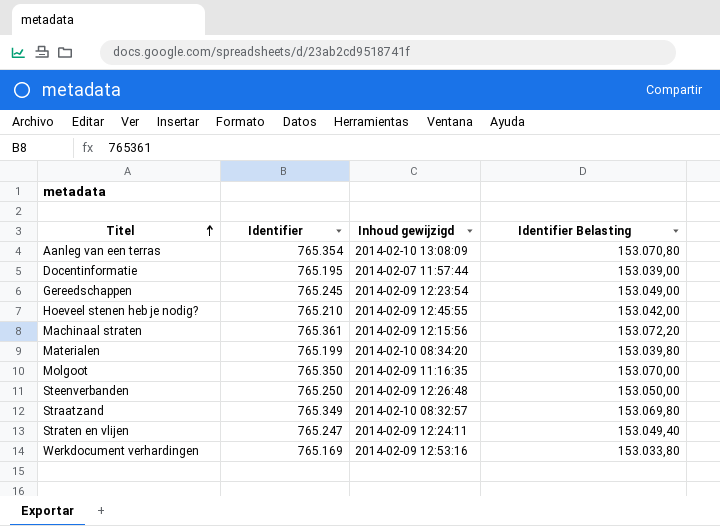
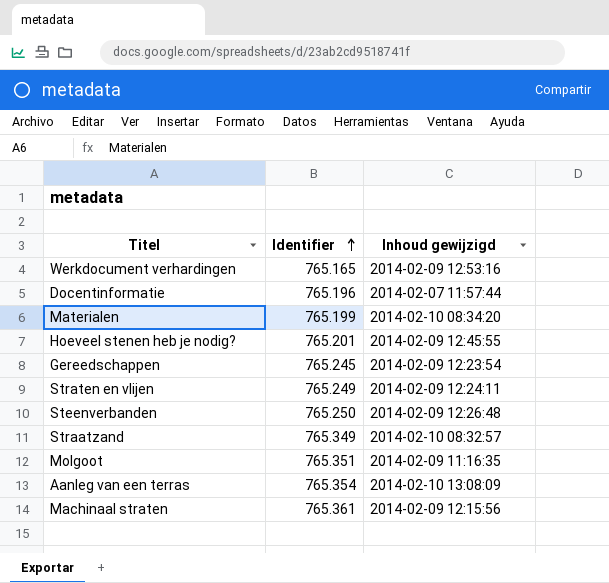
row order: Titel ascending -> Identifier ascending
column Identifier Belasting | formula: [Identifier] * 0,2 -> none
Werkdocument verhardingen | Identifier: 765.169 -> 765.165
Docentinformatie | Identifier: 765.195 -> 765.196
Hoeveel stenen heb je nodig? | Identifier: 765.210 -> 765.201
Straten en vlijen | Identifier: 765.247 -> 765.249
Molgoot | Identifier: 765.350 -> 765.351

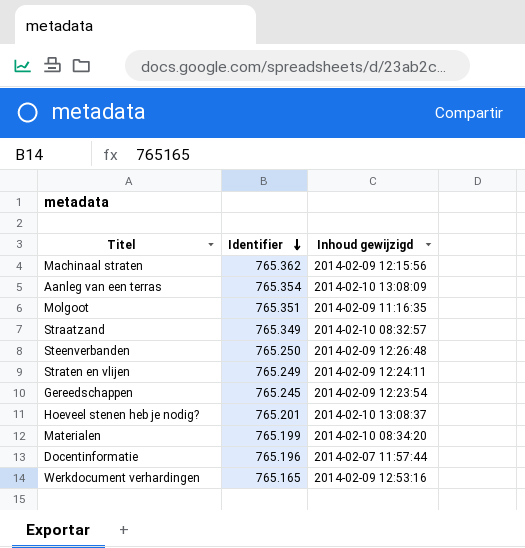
row order: Identifier ascending -> Identifier descending
Machinaal straten | Identifier: 765.361 -> 765.362
Hoeveel stenen heb je nodig? | Inhoud gewijzigd: 2014-02-09 12:45:55 -> 2014-02-10 13:08:37

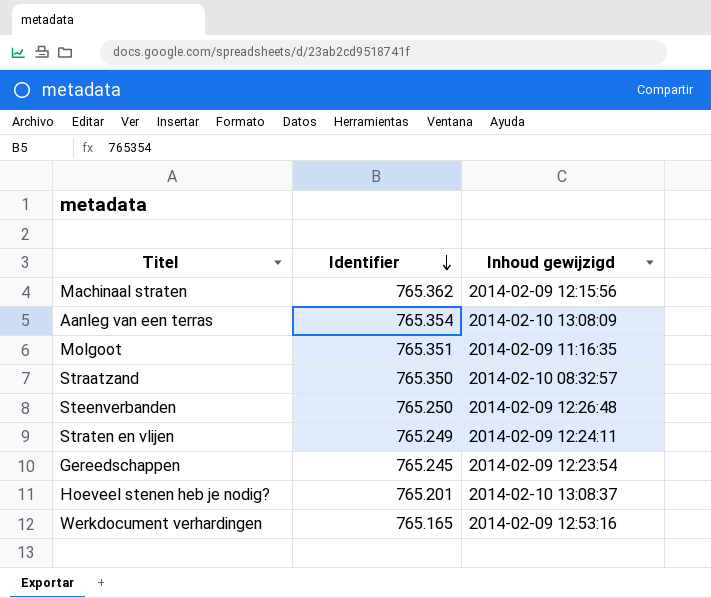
row Materialen: 765.199 | 2014-02-10 08:34:20 -> none
row Docentinformatie: 765.196 | 2014-02-07 11:57:44 -> none
Straatzand | Identifier: 765.349 -> 765.350

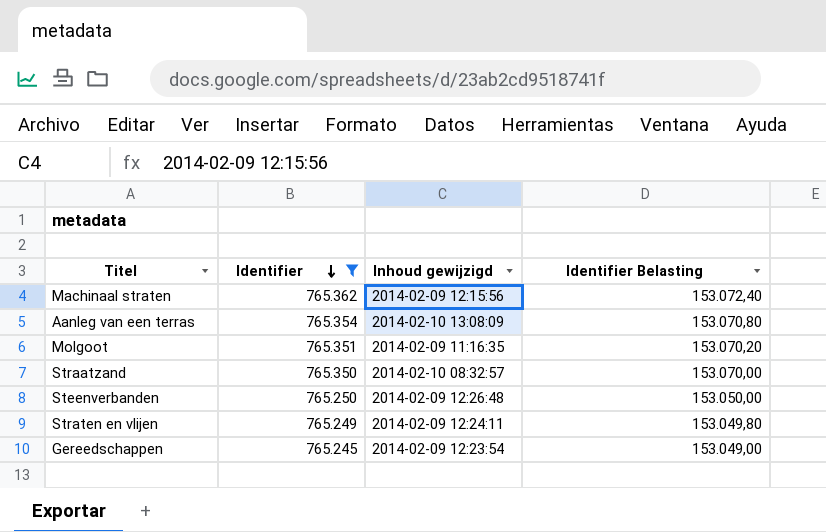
filter: none -> Identifier >= 765.245
column Identifier Belasting | formula: none -> [Identifier] * 0,2

